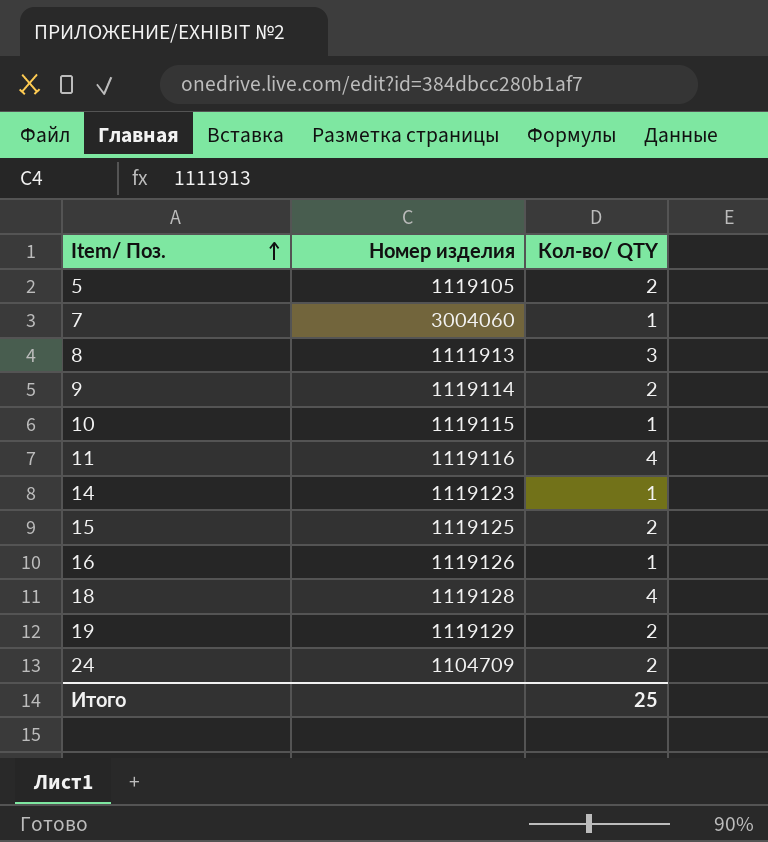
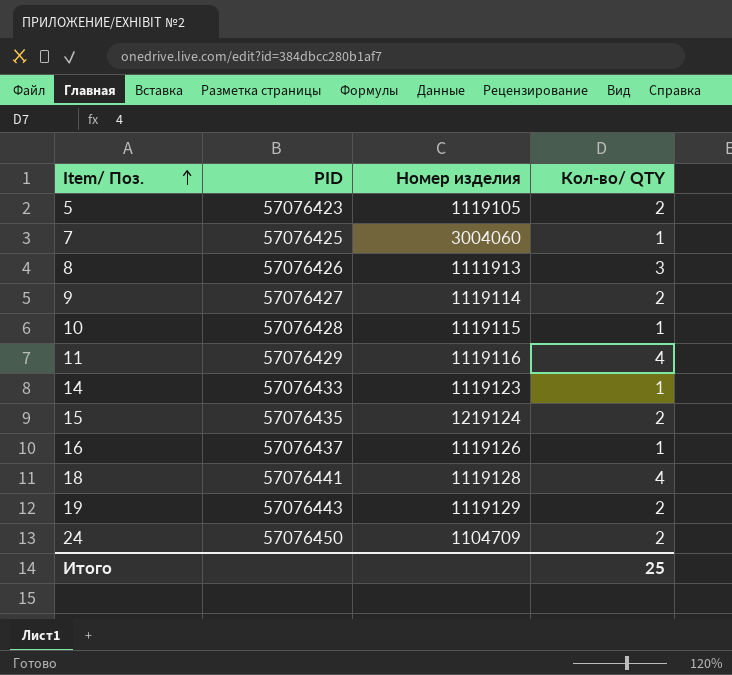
column PID | position: none -> 2
15 | Номер изделия: 1119125 -> 1219124

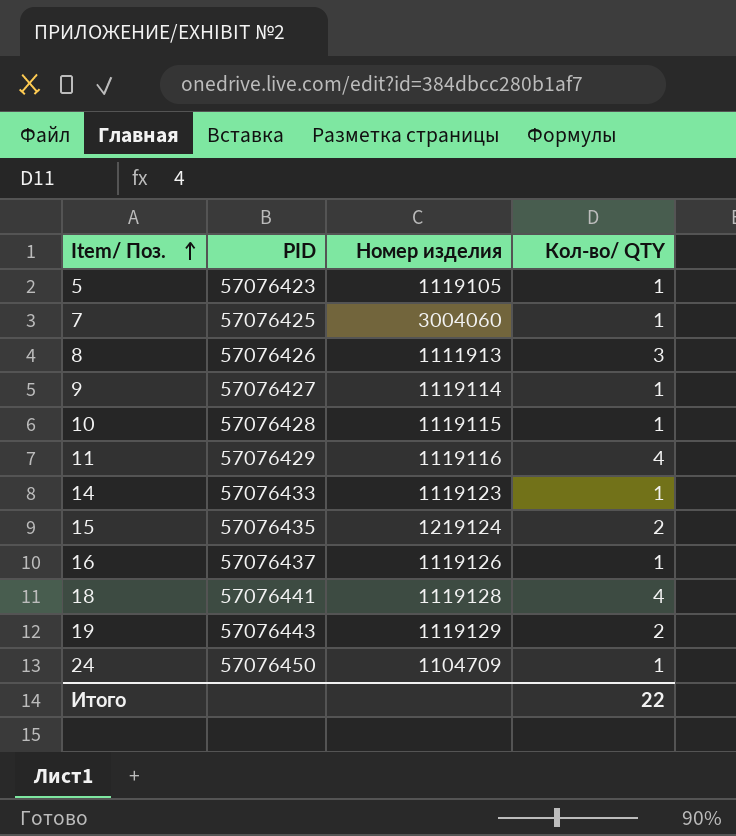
5 | Кол-во/ QTY: 2 -> 1
9 | Кол-во/ QTY: 2 -> 1
24 | Кол-во/ QTY: 2 -> 1
Итого | Кол-во/ QTY: 25 -> 22

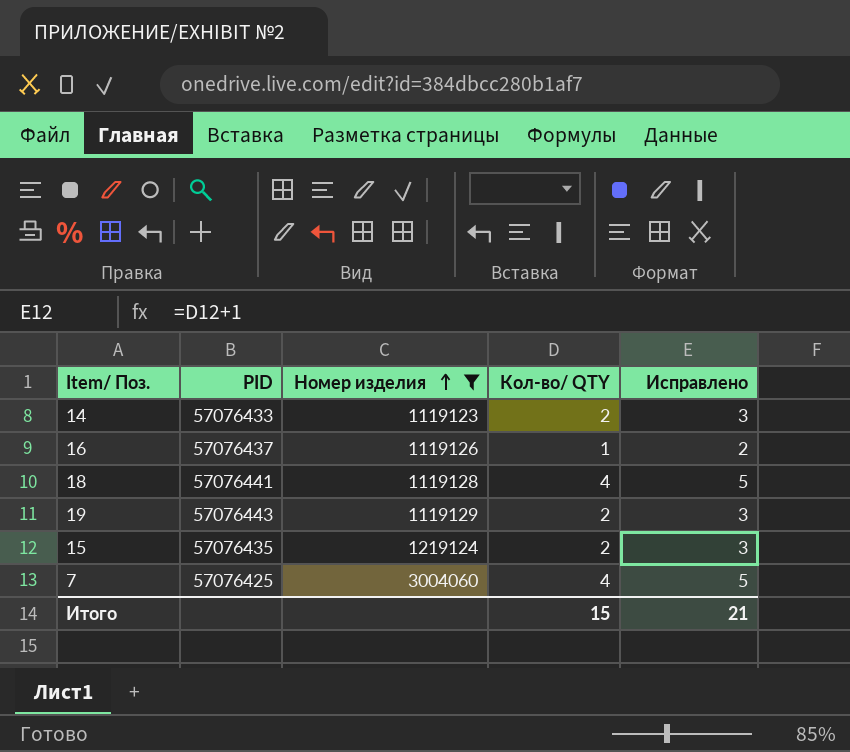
filter: none -> Номер изделия >= 1119123
row order: Item/ Поз. ascending -> Номер изделия ascending
column Исправлено | formula: none -> [Кол-во/ QTY] + 1
14 | Кол-во/ QTY: 1 -> 2
7 | Кол-во/ QTY: 1 -> 4
Итого | Кол-во/ QTY: 22 -> 15

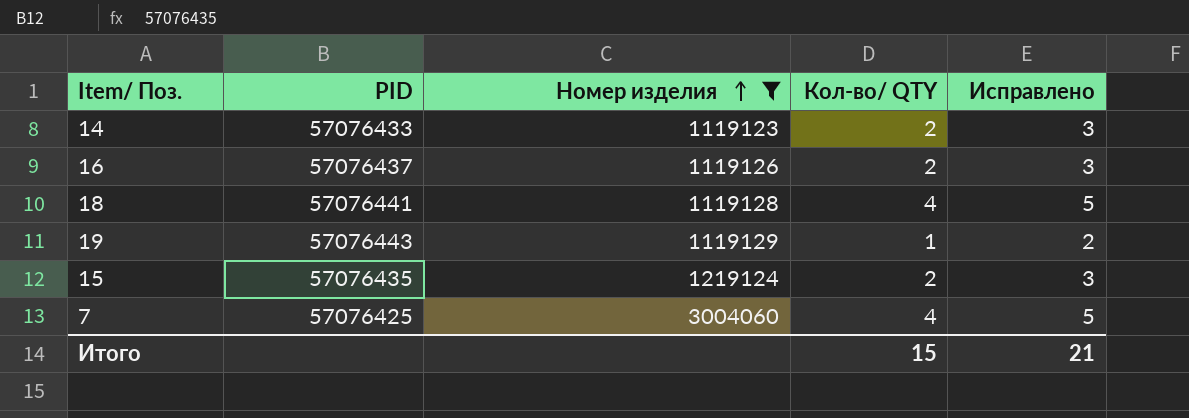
16 | Кол-во/ QTY: 1 -> 2
16 | Исправлено: 2 -> 3
19 | Кол-во/ QTY: 2 -> 1
19 | Исправлено: 3 -> 2

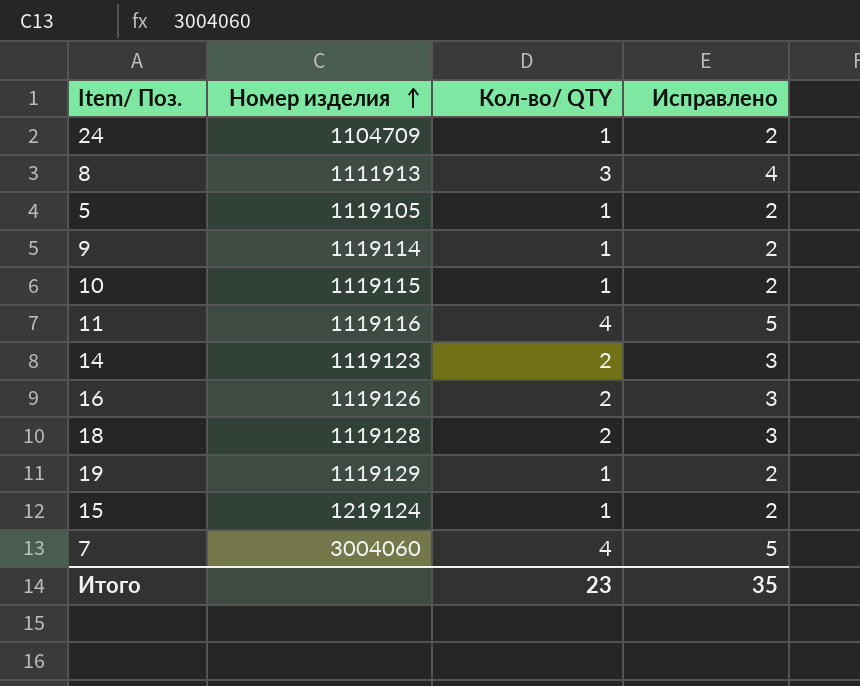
filter: Номер изделия >= 1119123 -> none
column PID | position: 2 -> none
18 | Кол-во/ QTY: 4 -> 2
18 | Исправлено: 5 -> 3
15 | Кол-во/ QTY: 2 -> 1
15 | Исправлено: 3 -> 2
Итого | Кол-во/ QTY: 15 -> 23
Итого | Исправлено: 21 -> 35

